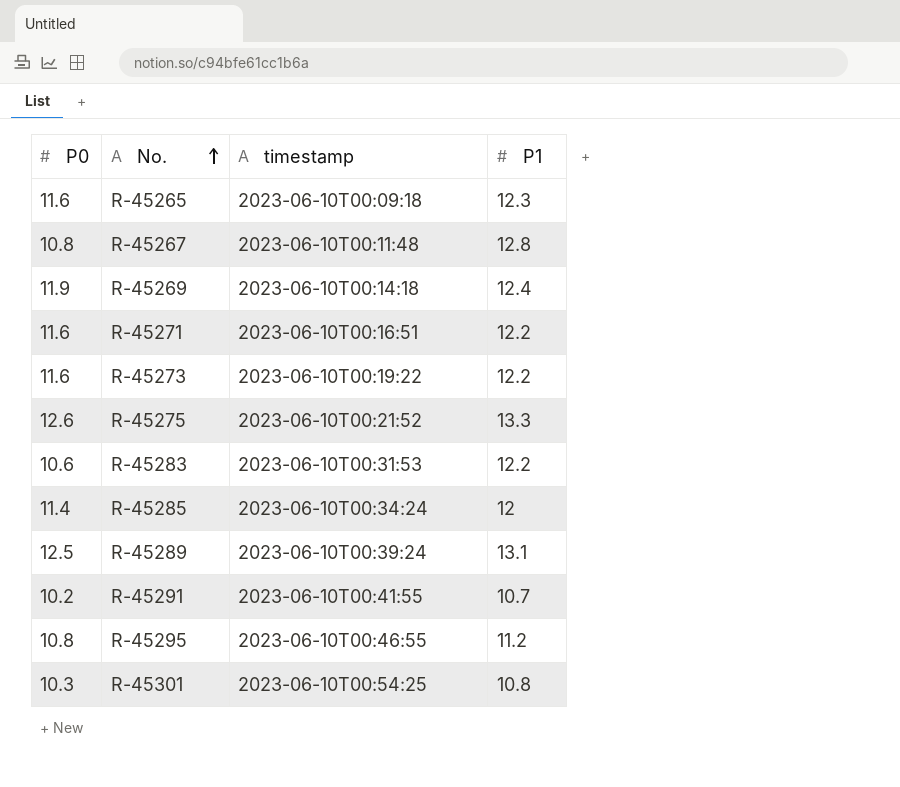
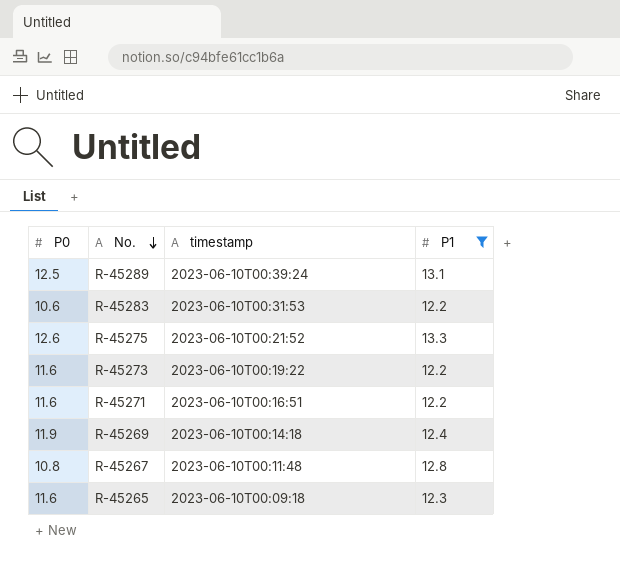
filter: none -> P1 >= 12.2
row order: No. ascending -> No. descending

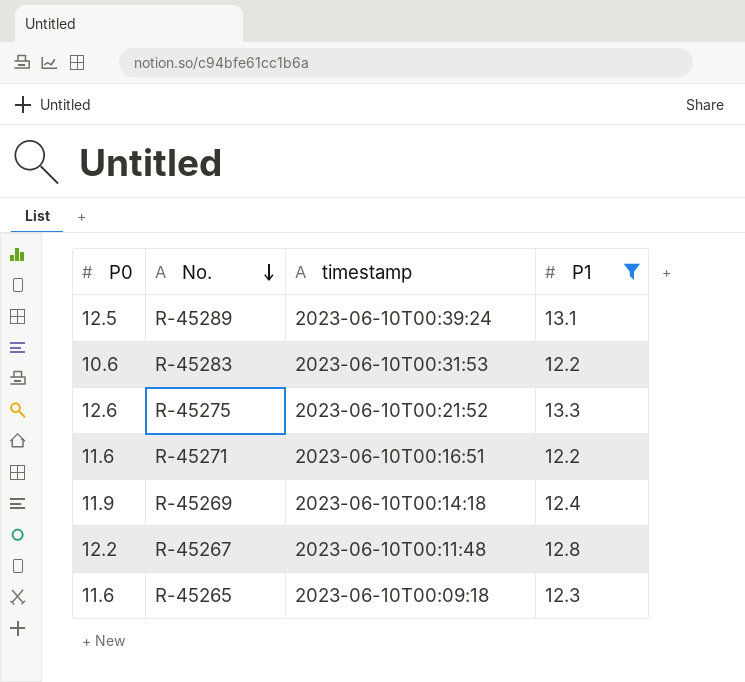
row R-45273: 11.6 | 2023-06-10T00:19:22 | 12.2 -> none
R-45267 | P0: 10.8 -> 12.2

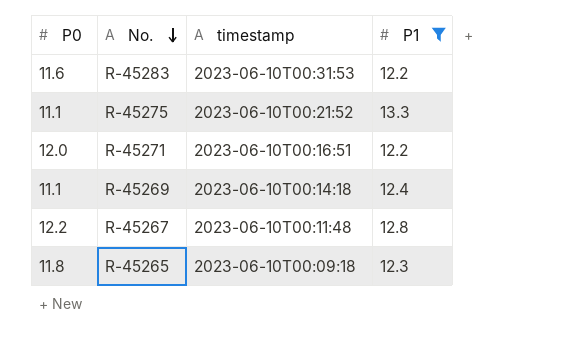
row R-45289: 12.5 | 2023-06-10T00:39:24 | 13.1 -> none
R-45283 | P0: 10.6 -> 11.6
R-45275 | P0: 12.6 -> 11.1
R-45271 | P0: 11.6 -> 12.0
R-45269 | P0: 11.9 -> 11.1
R-45265 | P0: 11.6 -> 11.8

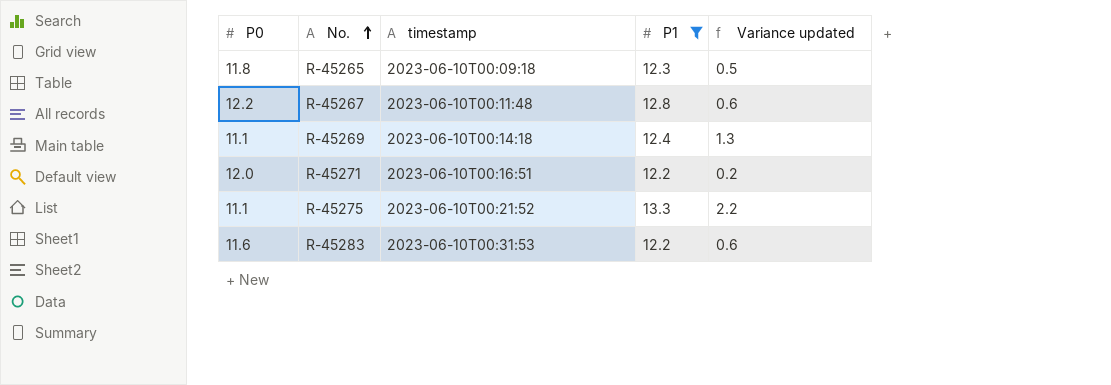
row order: No. descending -> No. ascending
column Variance updated | formula: none -> [P1] - [P0]

